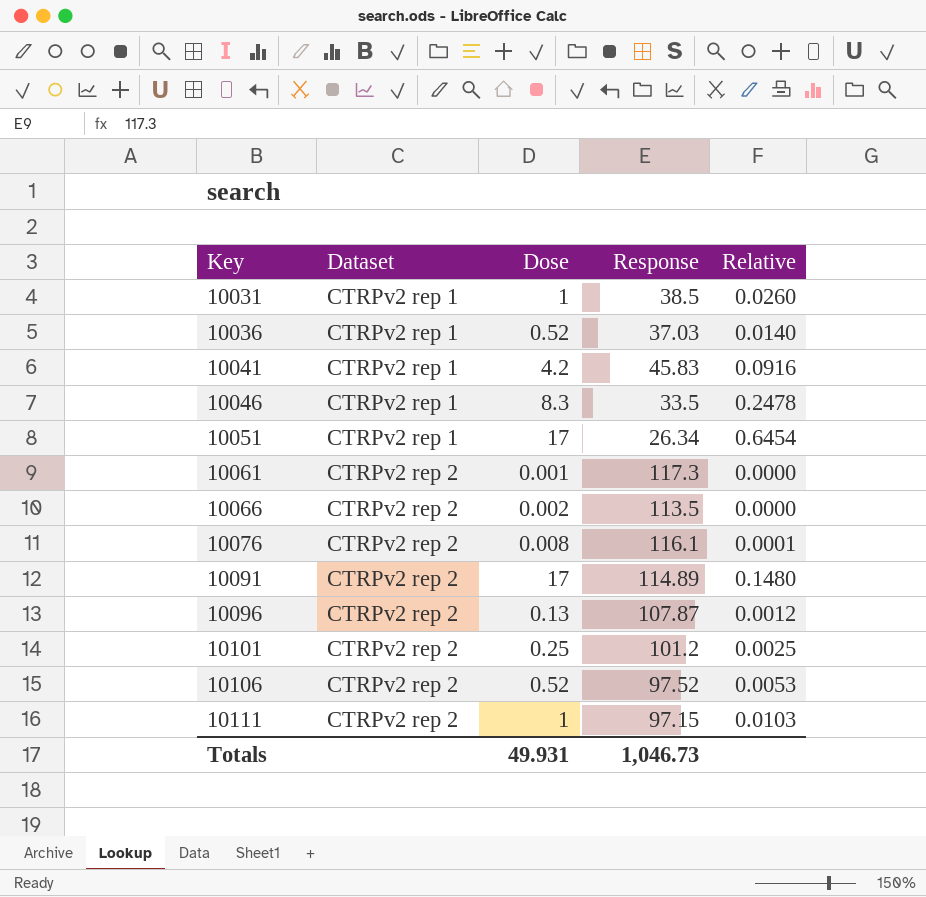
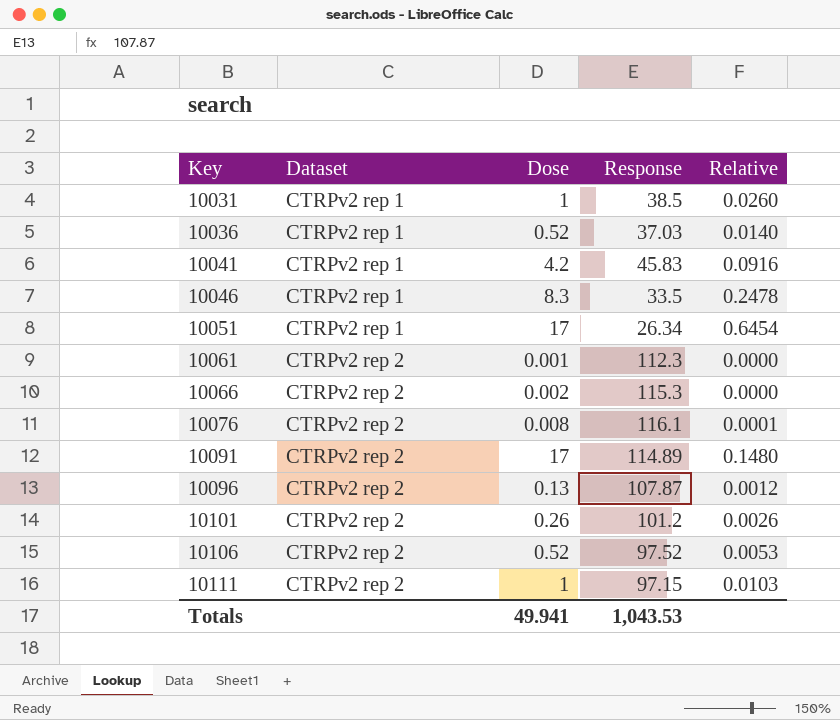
10061 | Response: 117.3 -> 112.3
10066 | Response: 113.5 -> 115.3
10101 | Dose: 0.25 -> 0.26
10101 | Relative: 0.0025 -> 0.0026
Totals | Dose: 49.931 -> 49.941
Totals | Response: 1,046.73 -> 1,043.53

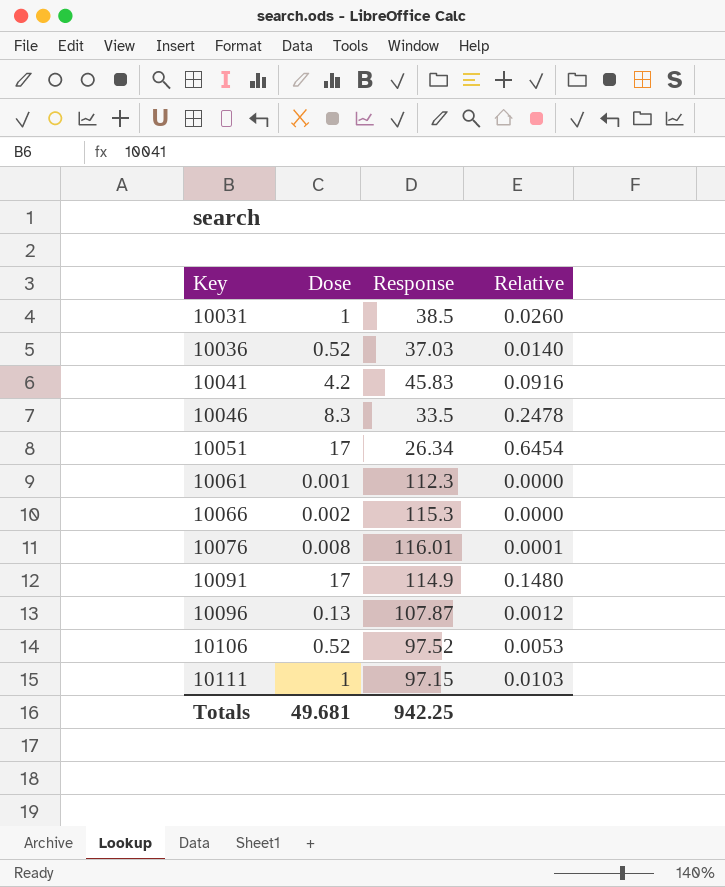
column Dataset | position: 2 -> none
row 10101: CTRPv2 rep 2 | 0.26 | 101.2 | 0.0026 -> none
10076 | Response: 116.1 -> 116.01
10091 | Response: 114.89 -> 114.9
Totals | Dose: 49.941 -> 49.681
Totals | Response: 1,043.53 -> 942.25

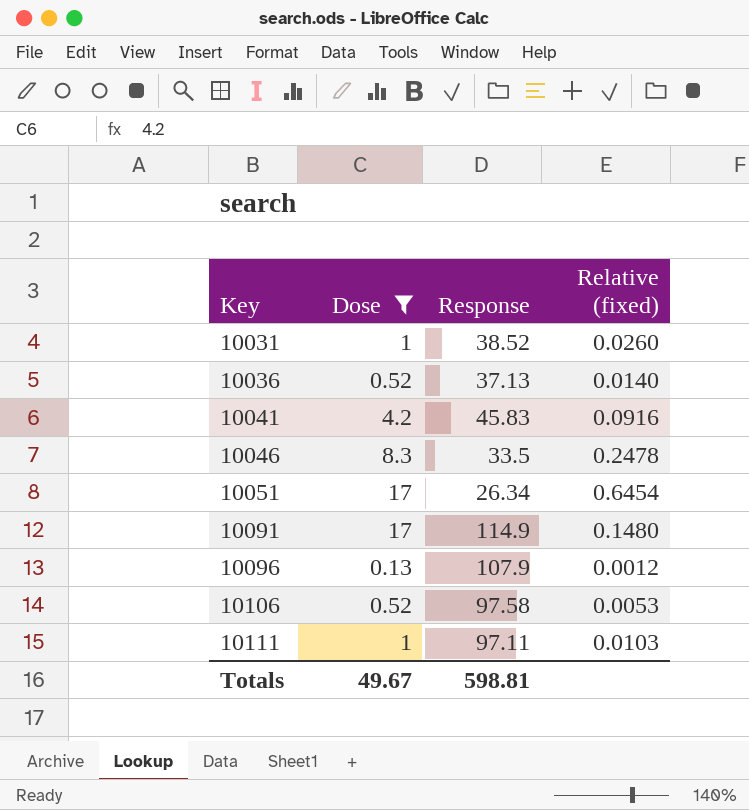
filter: none -> Dose >= 0.13
column name: Relative -> Relative (fixed)
10031 | Response: 38.5 -> 38.52
10036 | Response: 37.03 -> 37.13
10096 | Response: 107.87 -> 107.9
10106 | Response: 97.52 -> 97.58
10111 | Response: 97.15 -> 97.11
Totals | Dose: 49.681 -> 49.67
Totals | Response: 942.25 -> 598.81

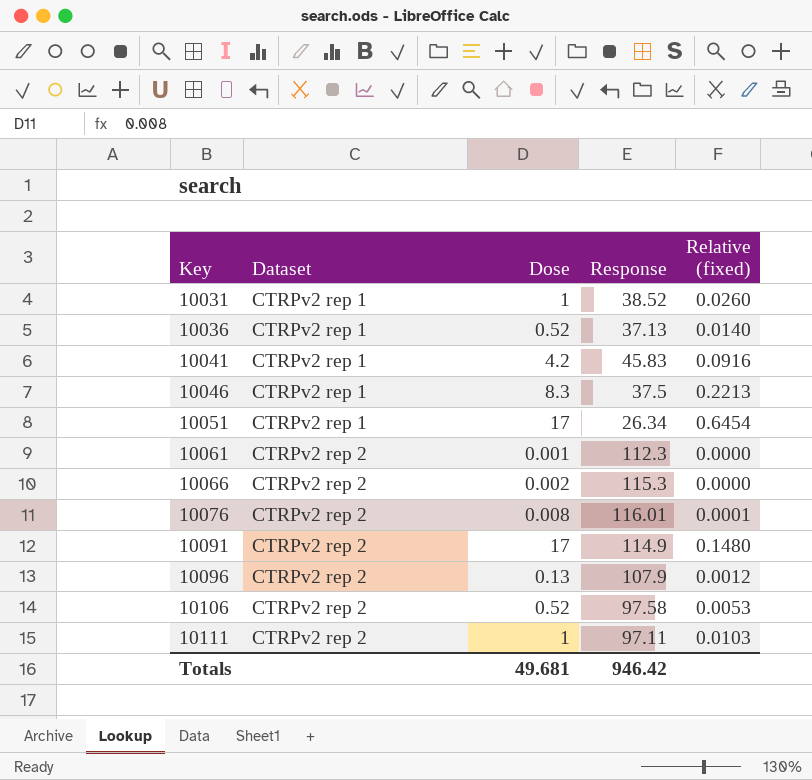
filter: Dose >= 0.13 -> none
column Dataset | position: none -> 2
10046 | Response: 33.5 -> 37.5
10046 | Relative (fixed): 0.2478 -> 0.2213
Totals | Dose: 49.67 -> 49.681
Totals | Response: 598.81 -> 946.42

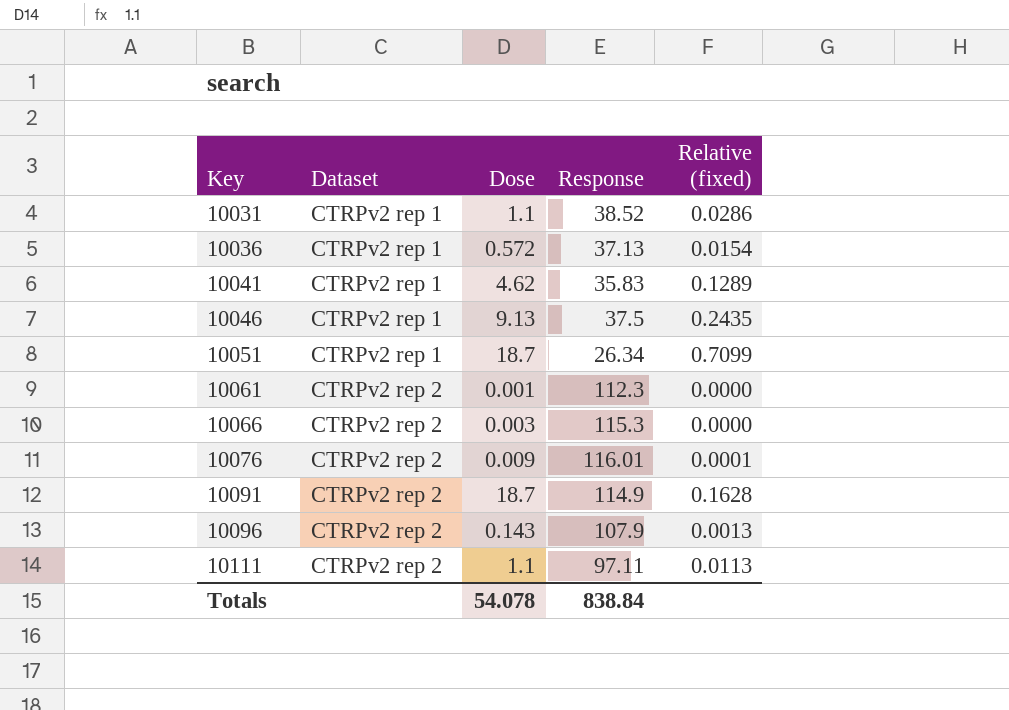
row 10106: CTRPv2 rep 2 | 0.52 | 97.58 | 0.0053 -> none
10031 | Dose: 1 -> 1.1
10031 | Relative (fixed): 0.0260 -> 0.0286
10036 | Dose: 0.52 -> 0.572
10036 | Relative (fixed): 0.0140 -> 0.0154
10041 | Dose: 4.2 -> 4.62
10041 | Response: 45.83 -> 35.83
10041 | Relative (fixed): 0.0916 -> 0.1289
10046 | Dose: 8.3 -> 9.13
10046 | Relative (fixed): 0.2213 -> 0.2435
10051 | Dose: 17 -> 18.7
10051 | Relative (fixed): 0.6454 -> 0.7099
10066 | Dose: 0.002 -> 0.003
10076 | Dose: 0.008 -> 0.009
10091 | Dose: 17 -> 18.7
10091 | Relative (fixed): 0.1480 -> 0.1628
10096 | Dose: 0.13 -> 0.143
10096 | Relative (fixed): 0.0012 -> 0.0013
10111 | Dose: 1 -> 1.1
10111 | Relative (fixed): 0.0103 -> 0.0113
Totals | Dose: 49.681 -> 54.078
Totals | Response: 946.42 -> 838.84

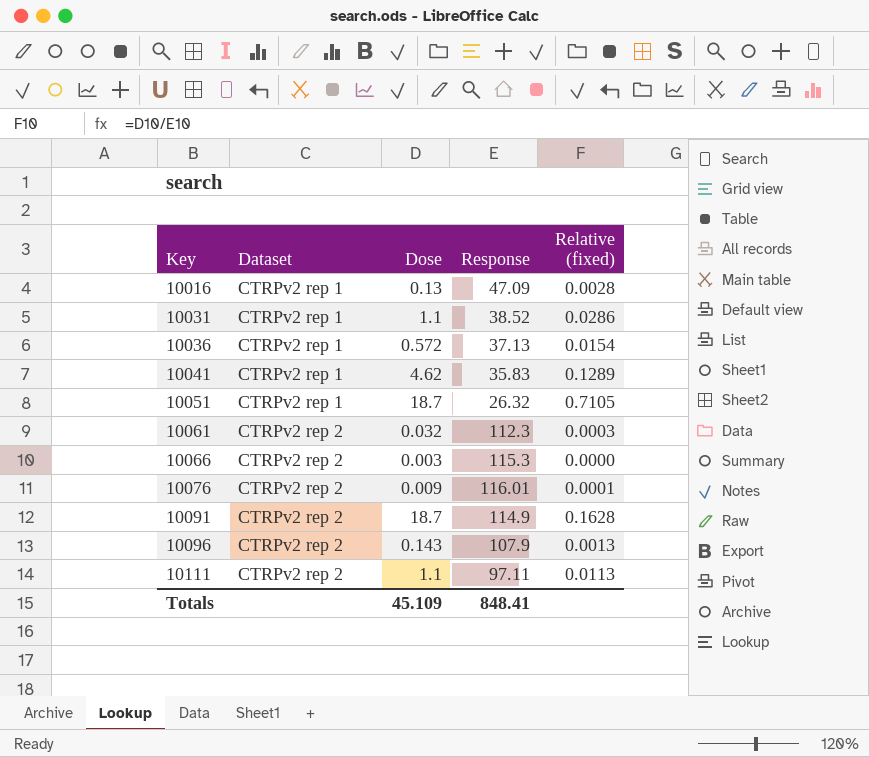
row 10046: CTRPv2 rep 1 | 9.13 | 37.5 | 0.2435 -> none
row 10016: none -> CTRPv2 rep 1 | 0.13 | 47.09 | 0.0028
10051 | Response: 26.34 -> 26.32
10051 | Relative (fixed): 0.7099 -> 0.7105
10061 | Dose: 0.001 -> 0.032
10061 | Relative (fixed): 0.0000 -> 0.0003
Totals | Dose: 54.078 -> 45.109
Totals | Response: 838.84 -> 848.41

